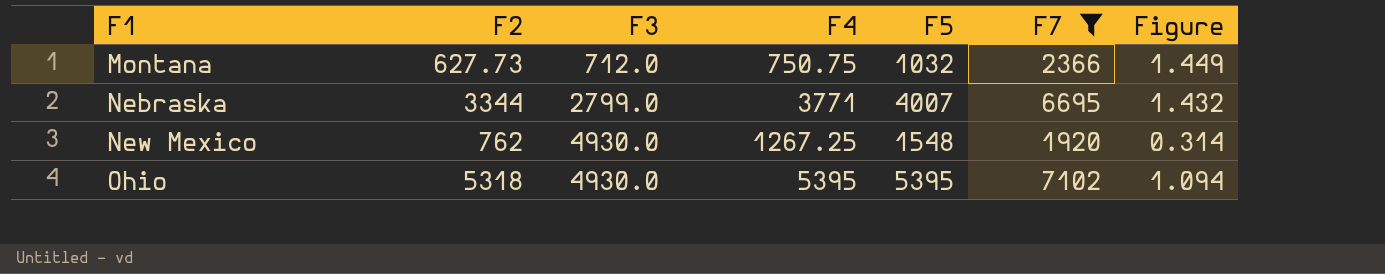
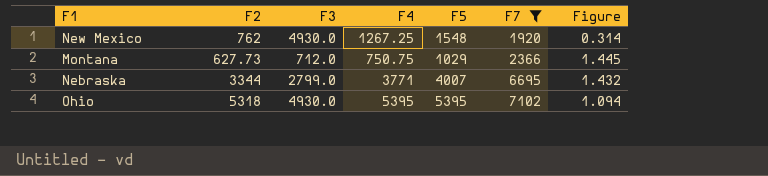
row order: F1 ascending -> F7 ascending
Montana | F5: 1032 -> 1029
Montana | Figure: 1.449 -> 1.445

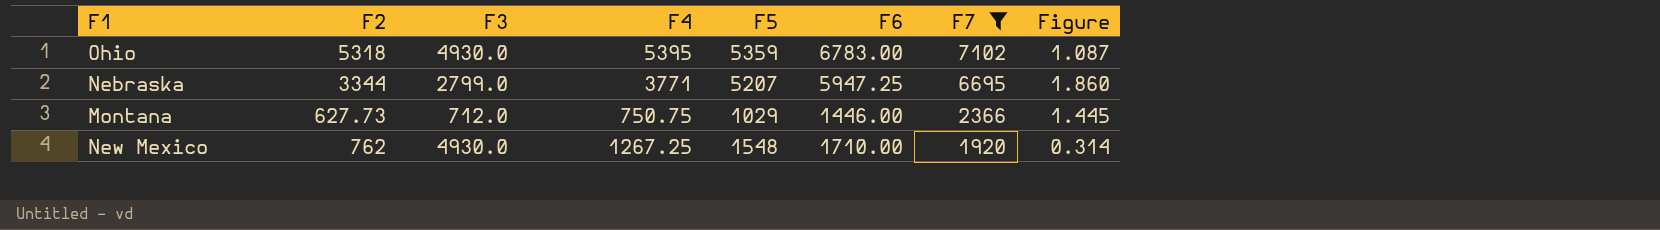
row order: F7 ascending -> F7 descending
column F6 | position: none -> 6
Ohio | F5: 5395 -> 5359
Ohio | Figure: 1.094 -> 1.087
Nebraska | F5: 4007 -> 5207
Nebraska | Figure: 1.432 -> 1.860

